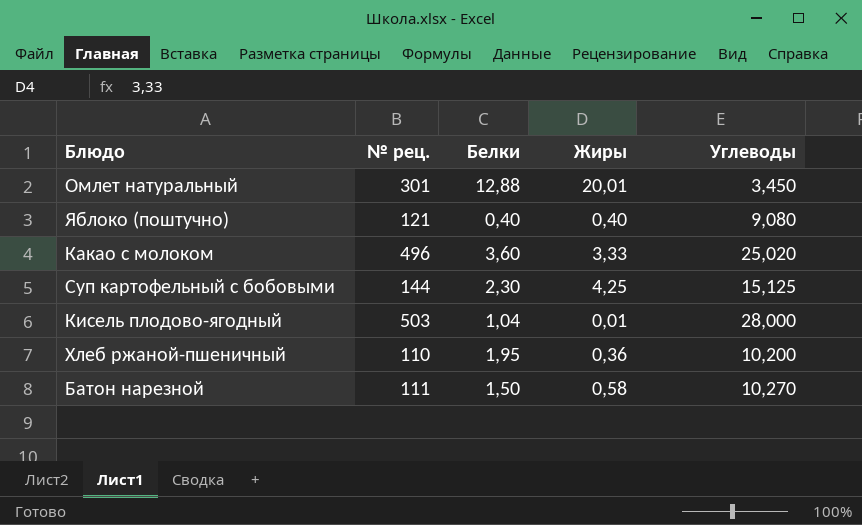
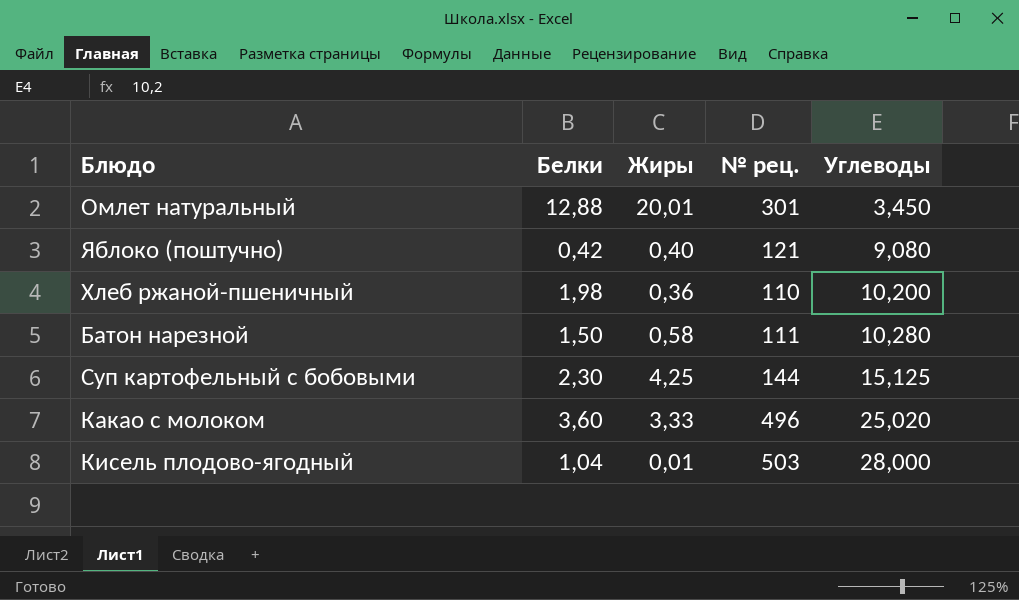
row order: none -> Углеводы ascending
column № рец. | position: 2 -> 4
Яблоко (поштучно) | Белки: 0,40 -> 0,42
Хлеб ржаной-пшеничный | Белки: 1,95 -> 1,98
Батон нарезной | Углеводы: 10,270 -> 10,280

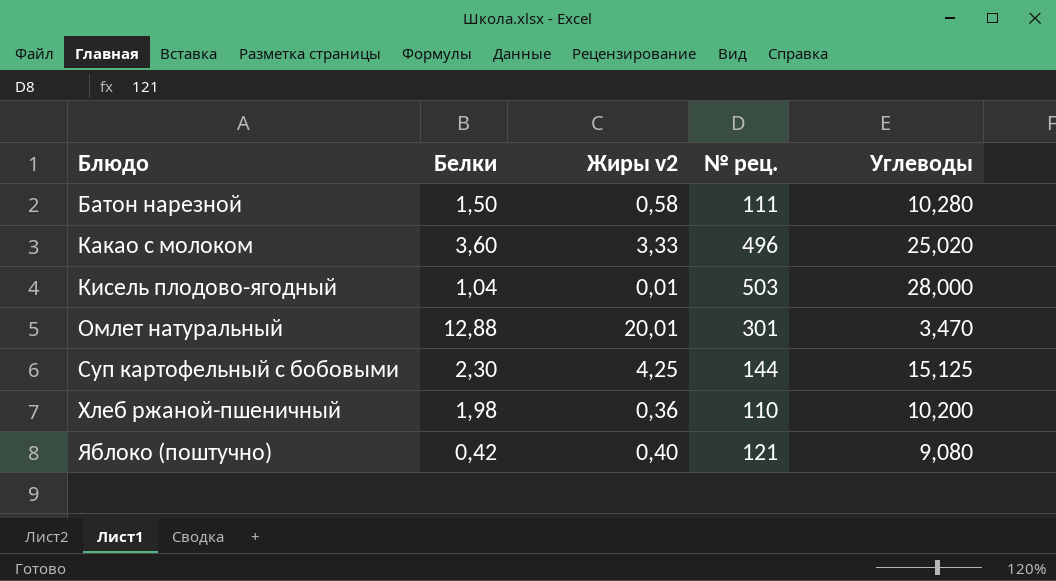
row order: Углеводы ascending -> Блюдо ascending
column name: Жиры -> Жиры v2
Омлет натуральный | Углеводы: 3,450 -> 3,470

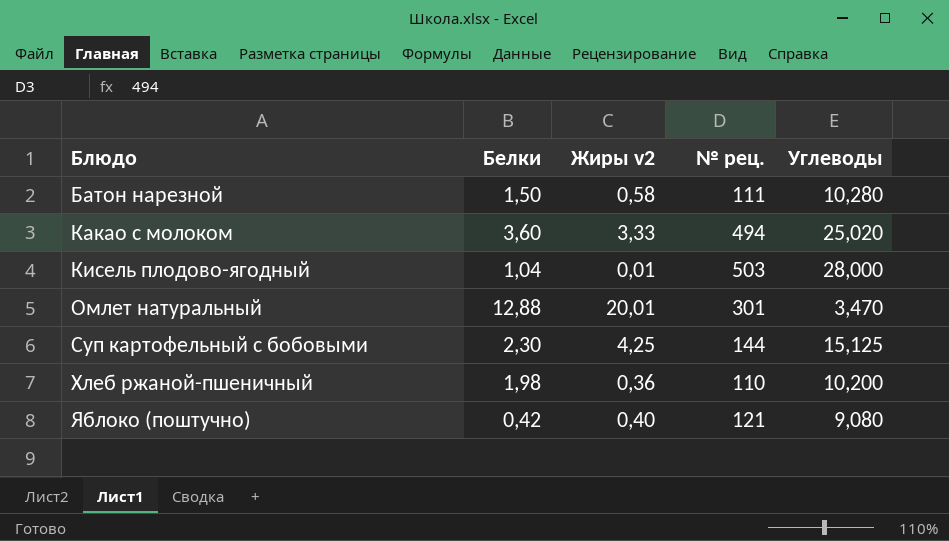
Какао с молоком | № рец.: 496 -> 494

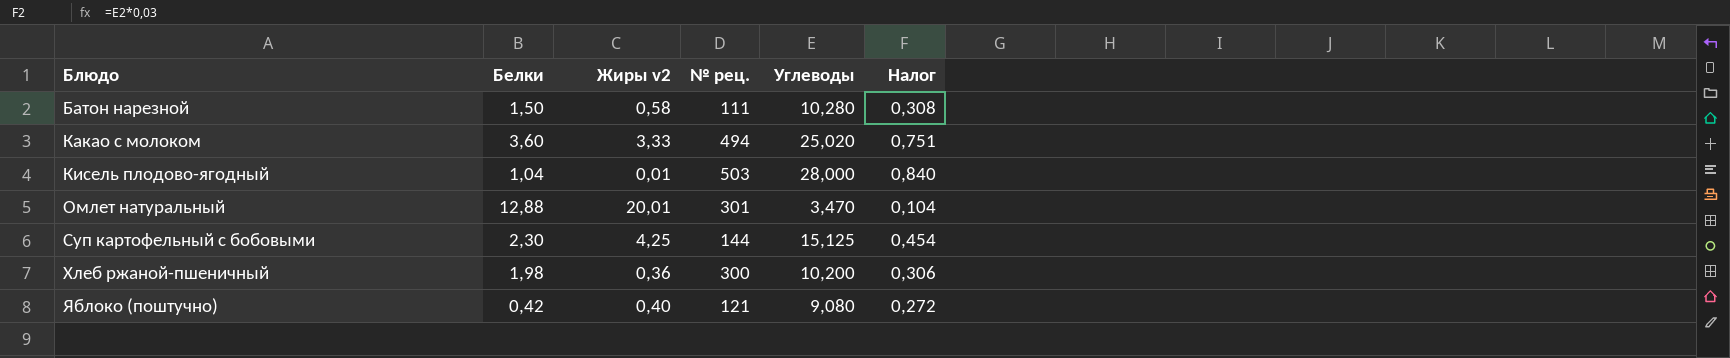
column Налог | formula: none -> [Углеводы] * 0,03
Хлеб ржаной-пшеничный | № рец.: 110 -> 300

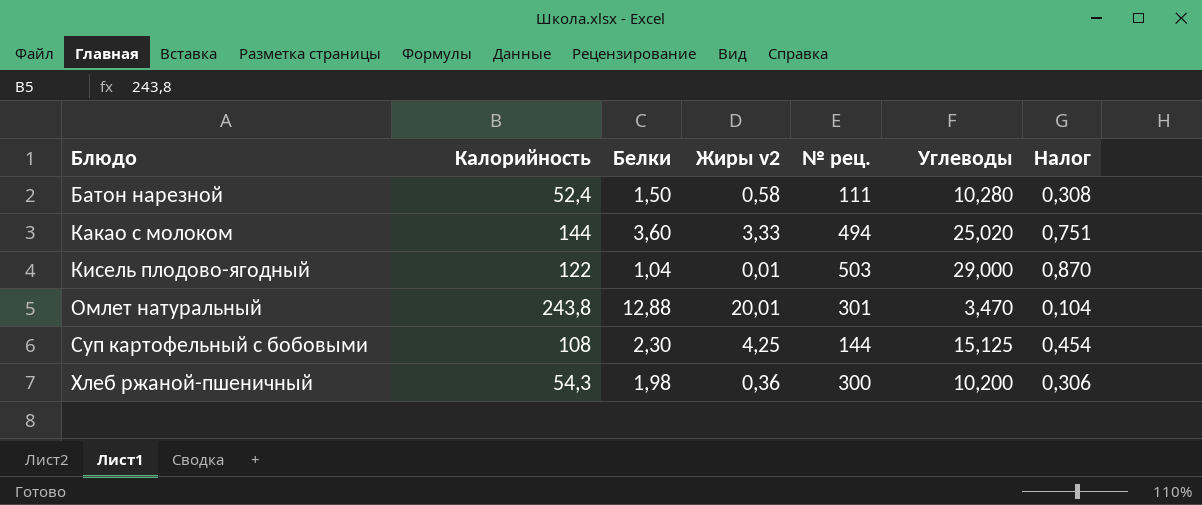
column Калорийность | position: none -> 2
row Яблоко (поштучно): 0,42 | 0,40 | 121 | 9,080 | 0,272 -> none
Кисель плодово-ягодный | Углеводы: 28,000 -> 29,000
Кисель плодово-ягодный | Налог: 0,840 -> 0,870

